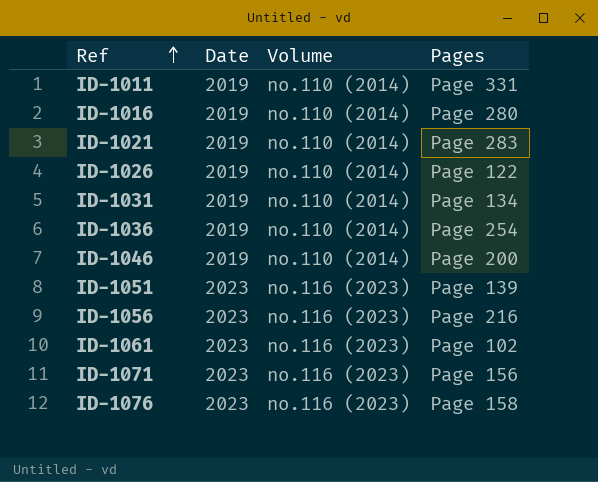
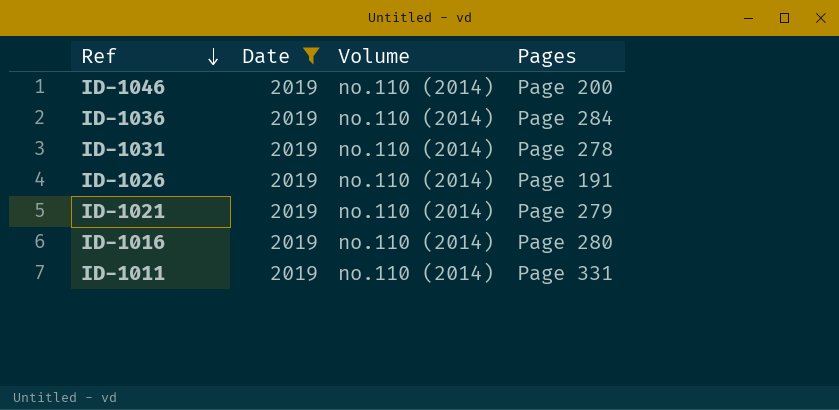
filter: none -> Date = 2019
row order: Ref ascending -> Ref descending
ID-1036 | Pages: Page 254 -> Page 284
ID-1031 | Pages: Page 134 -> Page 278
ID-1026 | Pages: Page 122 -> Page 191
ID-1021 | Pages: Page 283 -> Page 279

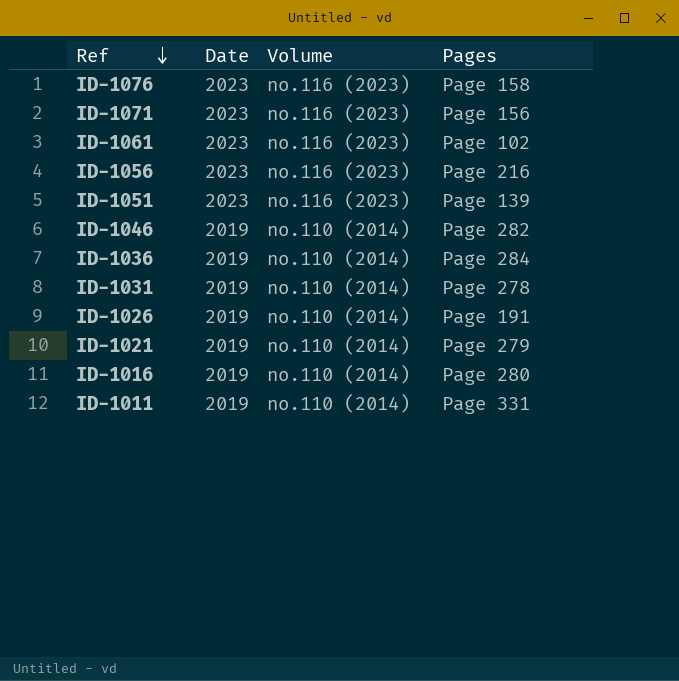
filter: Date = 2019 -> none
ID-1046 | Pages: Page 200 -> Page 282

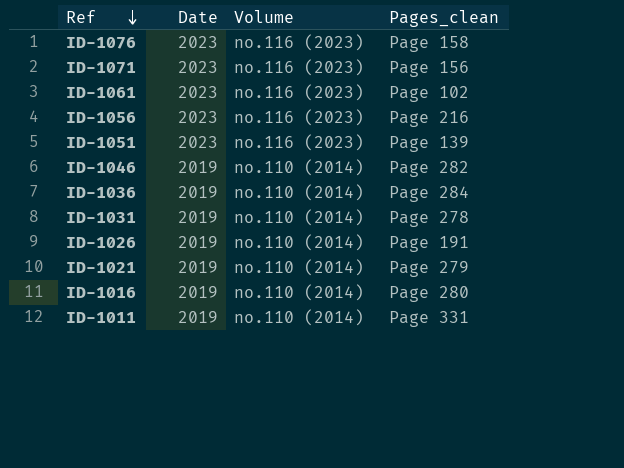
column name: Pages -> Pages_clean

